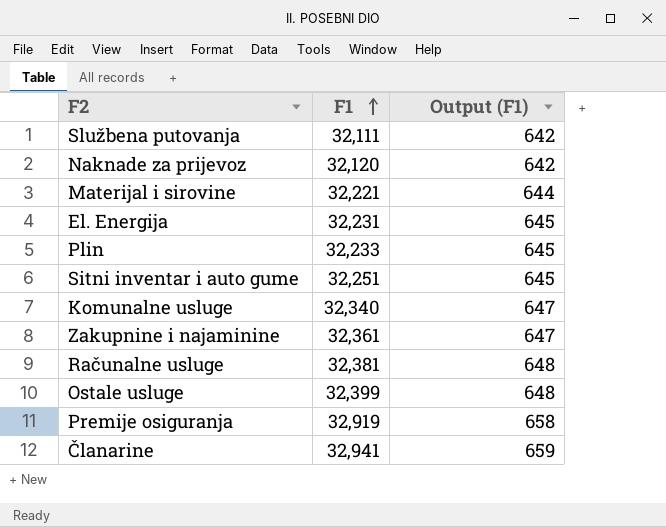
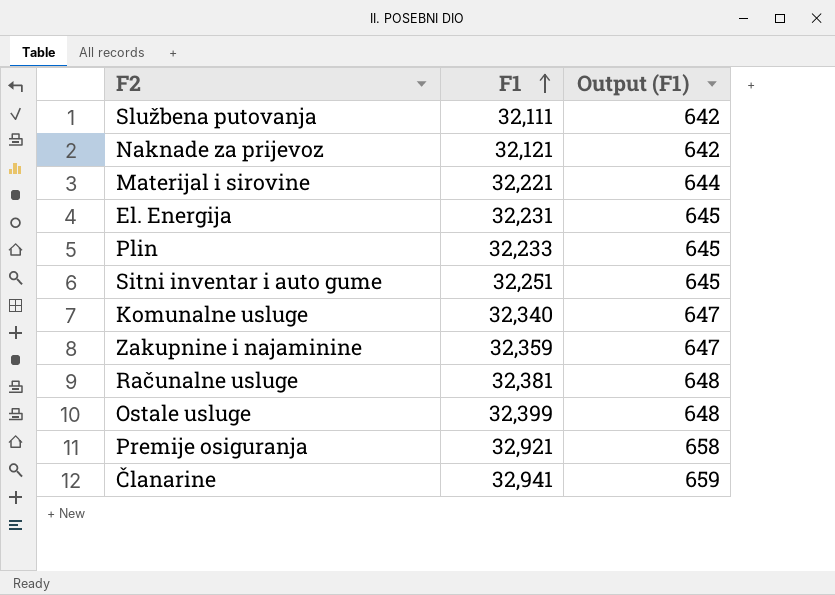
Naknade za prijevoz | F1: 32,120 -> 32,121
Zakupnine i najaminine | F1: 32,361 -> 32,359
Premije osiguranja | F1: 32,919 -> 32,921

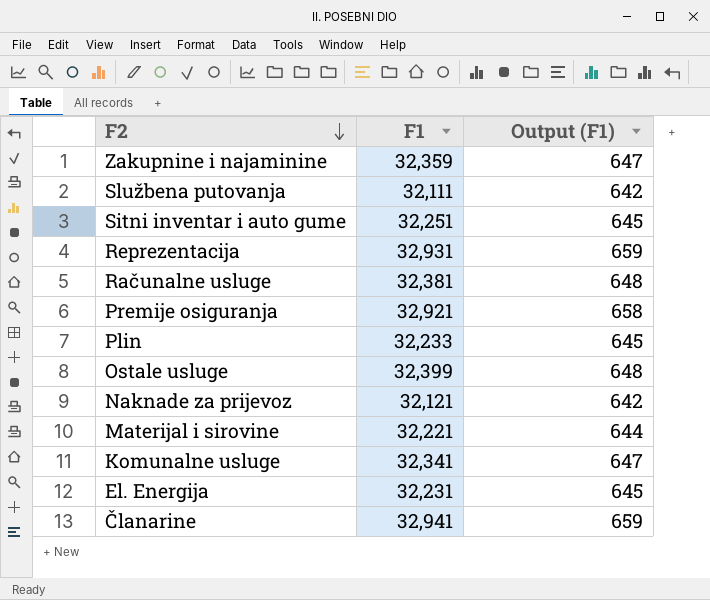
row order: F1 ascending -> F2 descending
row Reprezentacija: none -> 32,931 | 659
Komunalne usluge | F1: 32,340 -> 32,341

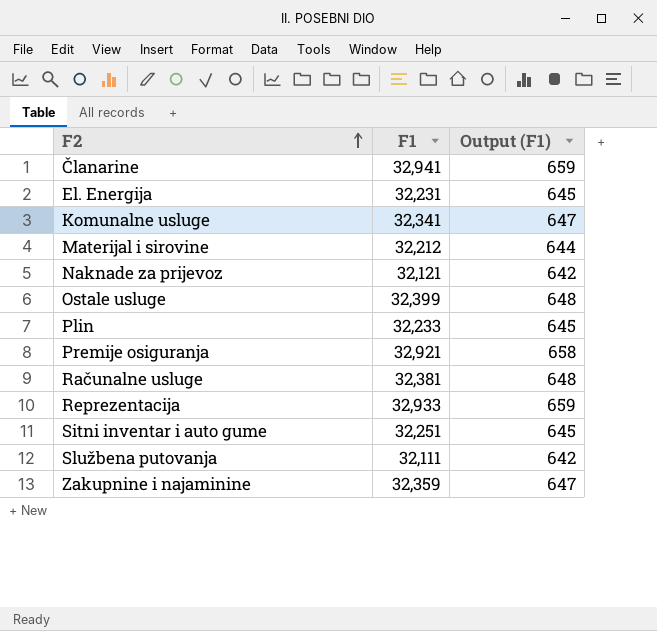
row order: F2 descending -> F2 ascending
Materijal i sirovine | F1: 32,221 -> 32,212
Reprezentacija | F1: 32,931 -> 32,933

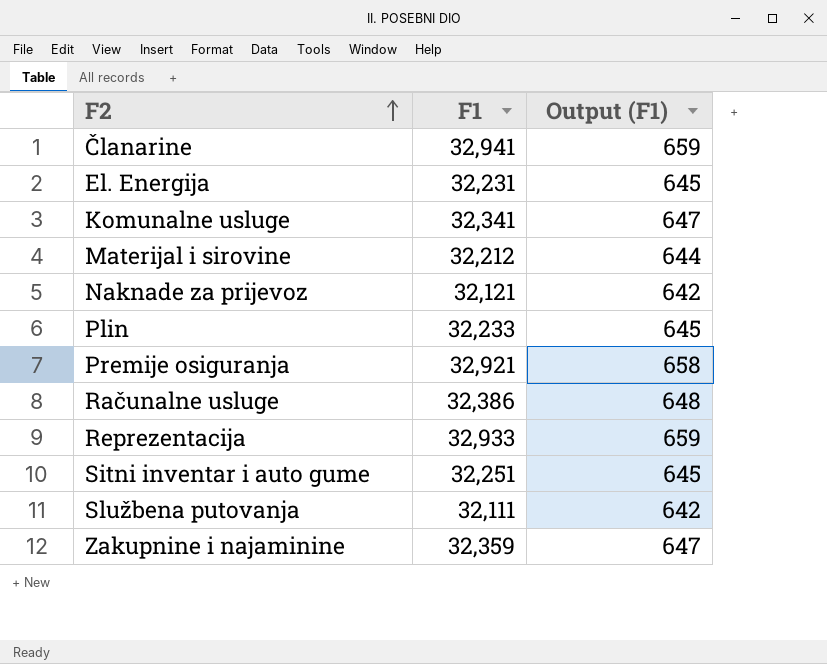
row Ostale usluge: 32,399 | 648 -> none
Računalne usluge | F1: 32,381 -> 32,386

